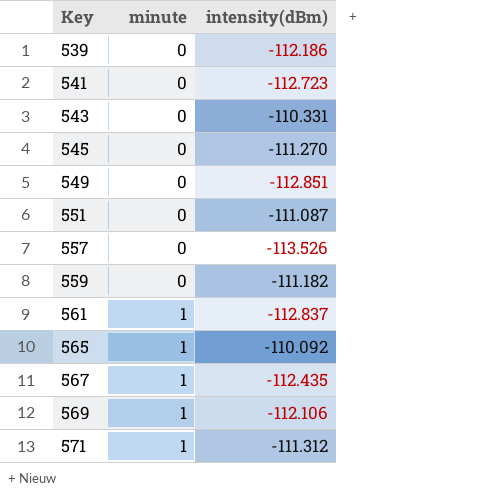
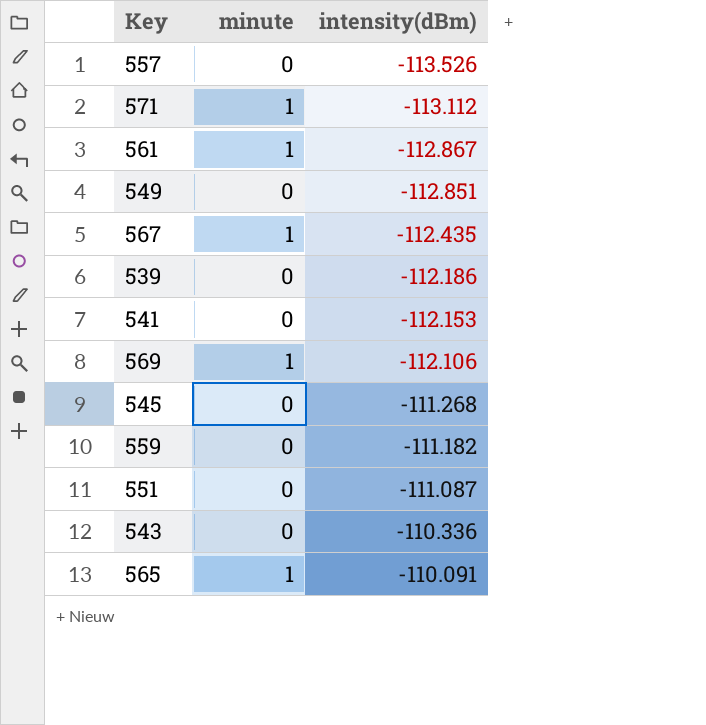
row order: Key ascending -> intensity(dBm) ascending
571 | intensity(dBm): -111.312 -> -113.112
561 | intensity(dBm): -112.837 -> -112.867
541 | intensity(dBm): -112.723 -> -112.153
545 | intensity(dBm): -111.270 -> -111.268
543 | intensity(dBm): -110.331 -> -110.336
565 | intensity(dBm): -110.092 -> -110.091

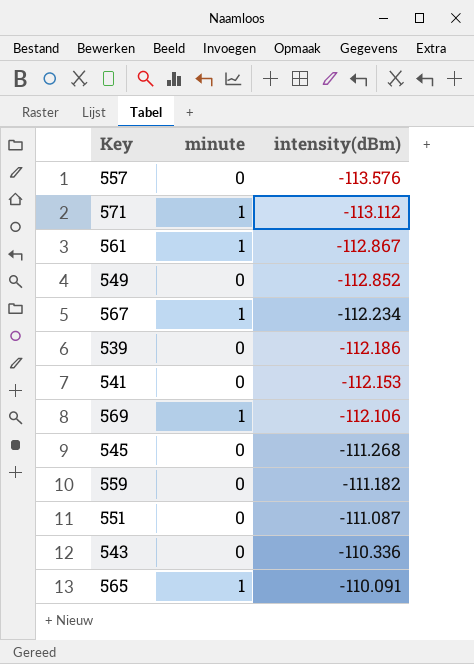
557 | intensity(dBm): -113.526 -> -113.576
549 | intensity(dBm): -112.851 -> -112.852
567 | intensity(dBm): -112.435 -> -112.234

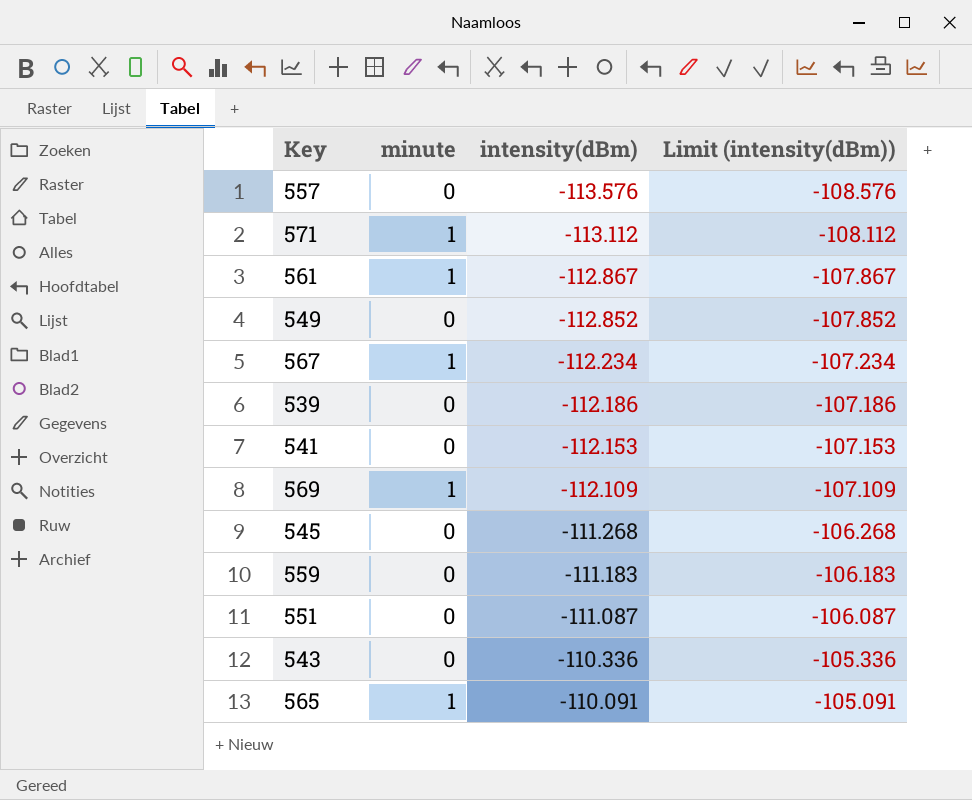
column Limit (intensity(dBm)) | formula: none -> [intensity(dBm)] + 5
569 | intensity(dBm): -112.106 -> -112.109
559 | intensity(dBm): -111.182 -> -111.183

